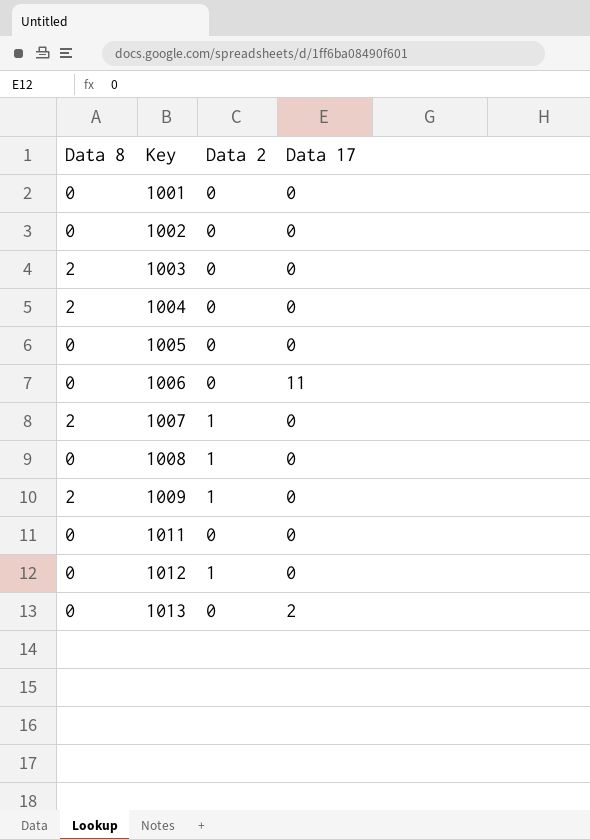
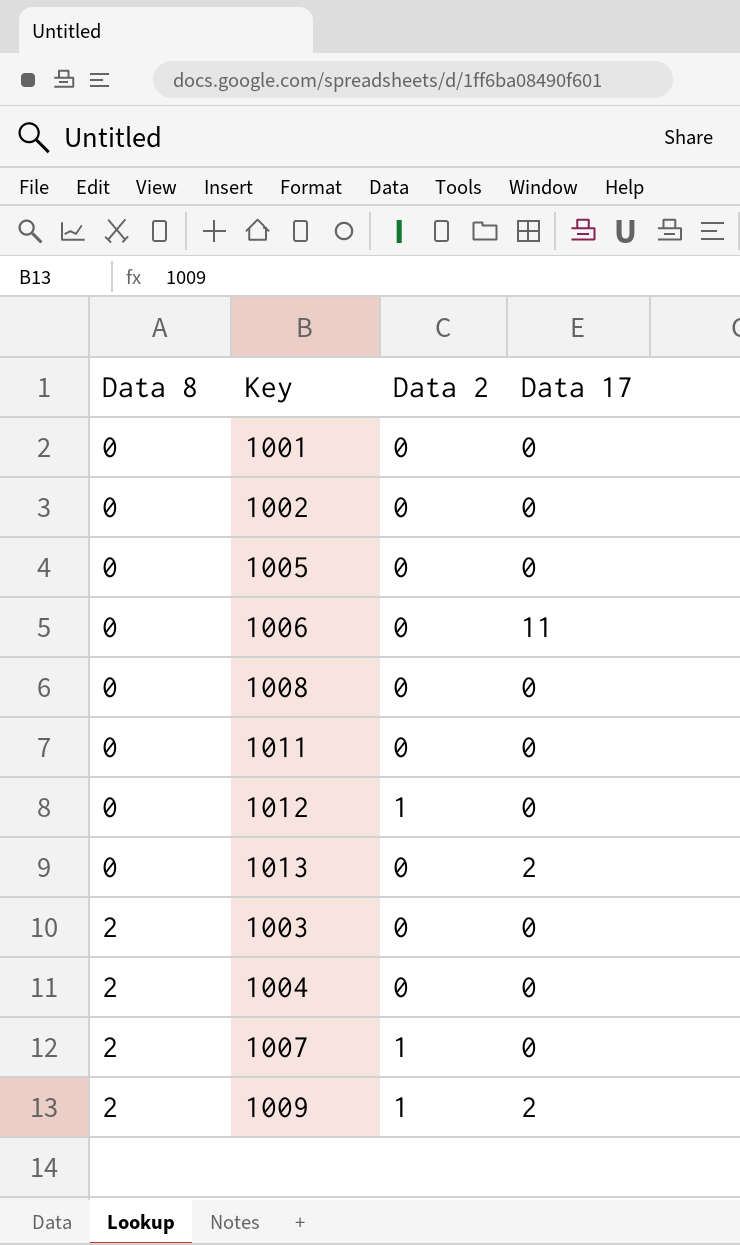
row order: Key ascending -> Data 8 ascending
1008 | Data 2: 1 -> 0
1009 | Data 17: 0 -> 2

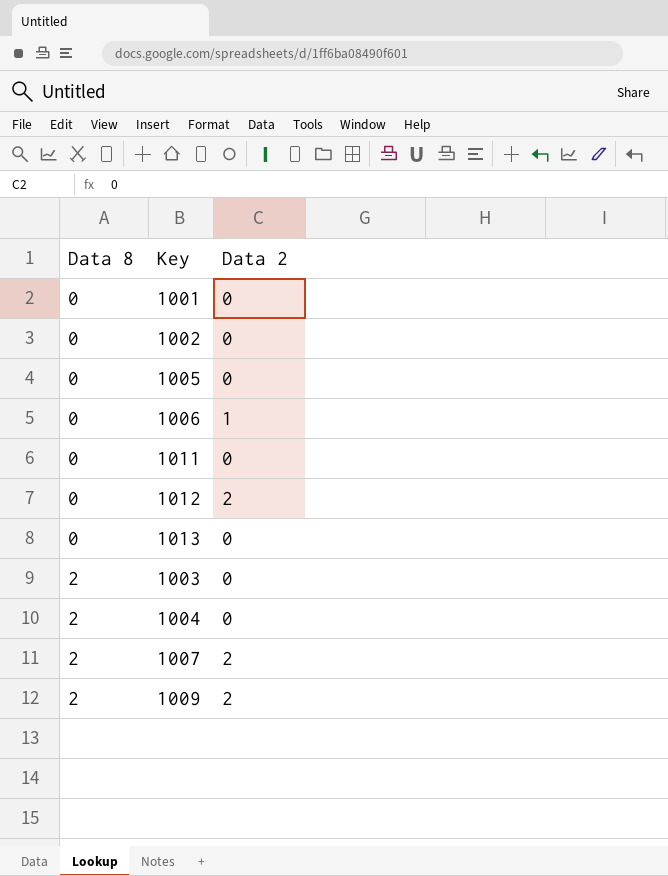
column Data 17 | position: 4 -> none
row 1008: 0 | 0 | 0 -> none
1006 | Data 2: 0 -> 1
1012 | Data 2: 1 -> 2
1007 | Data 2: 1 -> 2
1009 | Data 2: 1 -> 2

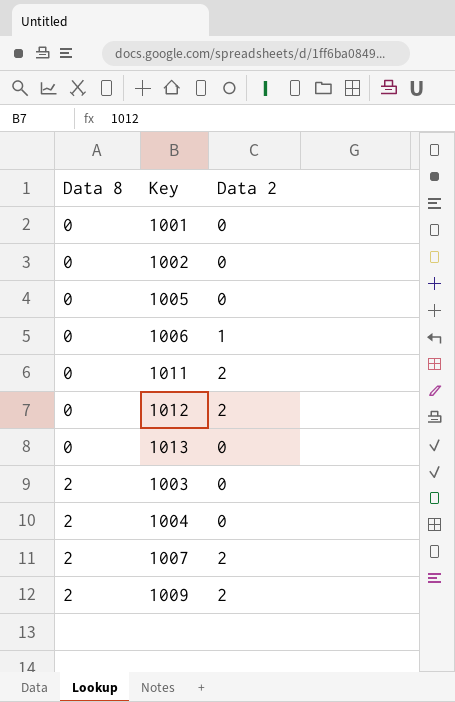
1011 | Data 2: 0 -> 2

